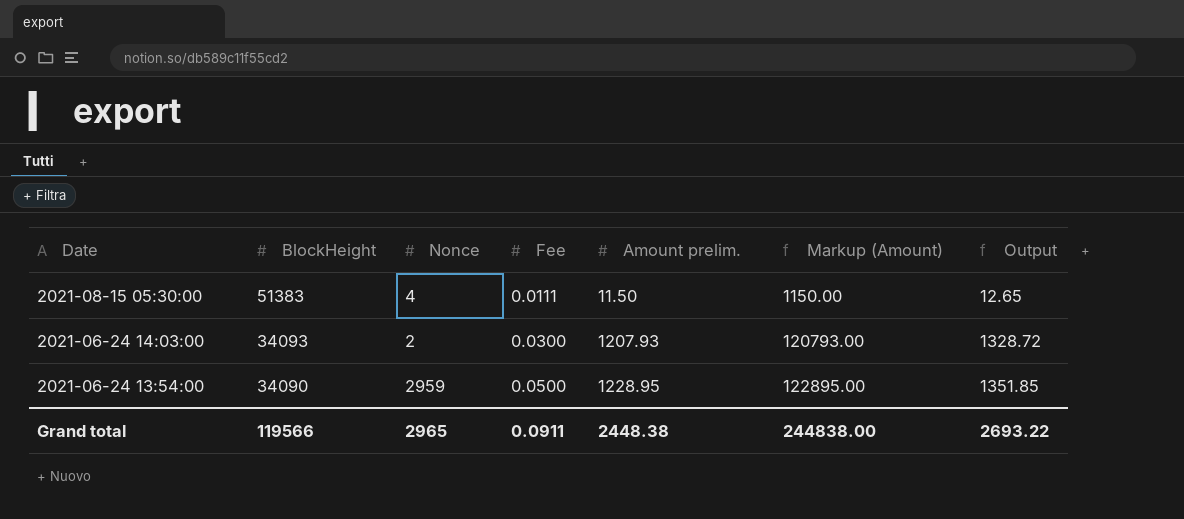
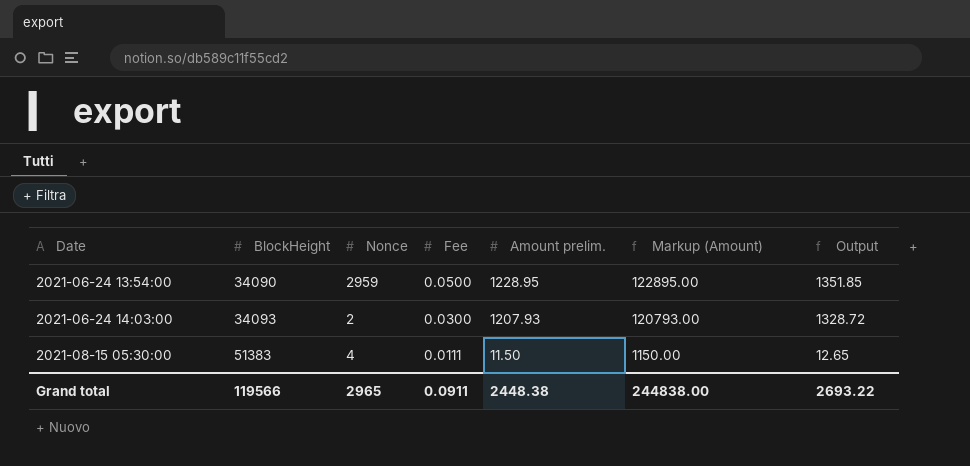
row order: Date descending -> Date ascending

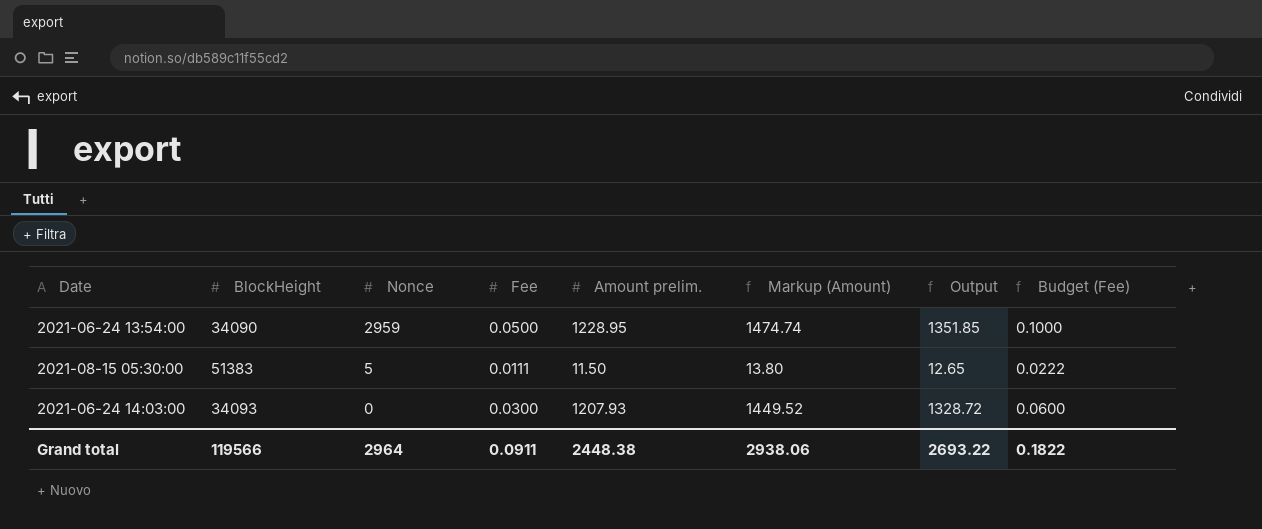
row order: Date ascending -> Nonce descending
column Markup (Amount) | formula: [Amount prelim.] * 100 -> [Amount prelim.] * 1.2
column Budget (Fee) | formula: none -> [Fee] * 2
2021-08-15 05:30:00 | Nonce: 4 -> 5
2021-06-24 14:03:00 | Nonce: 2 -> 0
Grand total | Nonce: 2965 -> 2964
Grand total | Markup (Amount): 244838.00 -> 2938.06

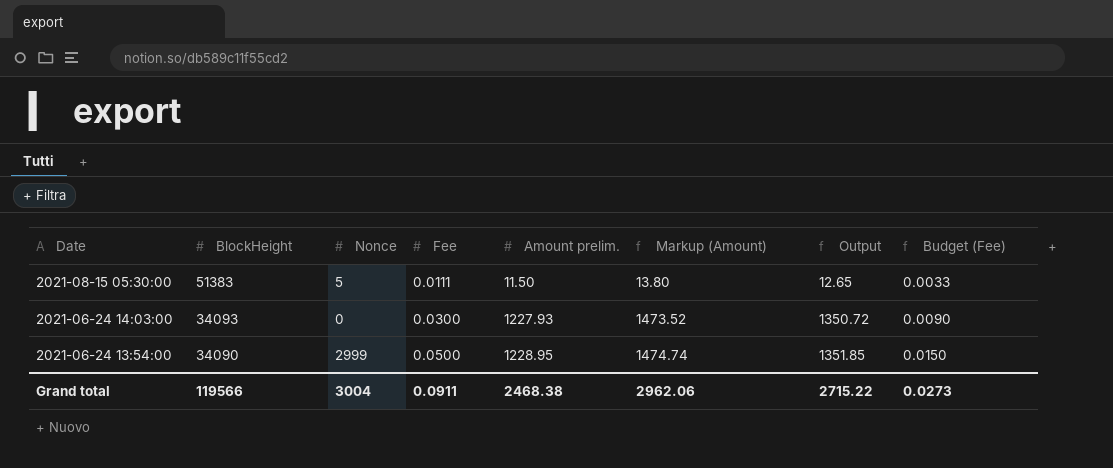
row order: Nonce descending -> Date descending
column Budget (Fee) | formula: [Fee] * 2 -> [Fee] * 0.3
2021-06-24 14:03:00 | Amount prelim.: 1207.93 -> 1227.93
2021-06-24 14:03:00 | Markup (Amount): 1449.52 -> 1473.52
2021-06-24 14:03:00 | Output: 1328.72 -> 1350.72
2021-06-24 13:54:00 | Nonce: 2959 -> 2999
Grand total | Nonce: 2964 -> 3004
Grand total | Amount prelim.: 2448.38 -> 2468.38
Grand total | Markup (Amount): 2938.06 -> 2962.06
Grand total | Output: 2693.22 -> 2715.22
Grand total | Budget (Fee): 0.1822 -> 0.0273

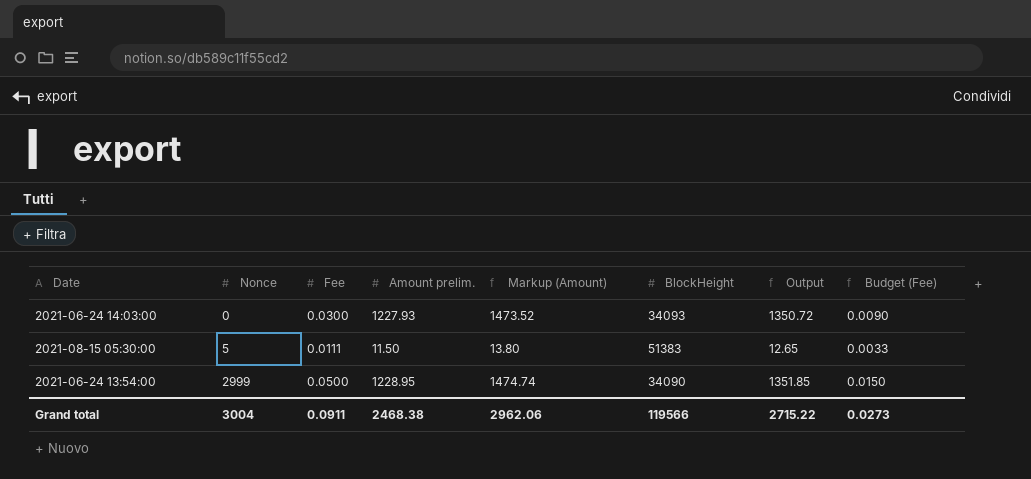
row order: Date descending -> Nonce ascending
column BlockHeight | position: 2 -> 6

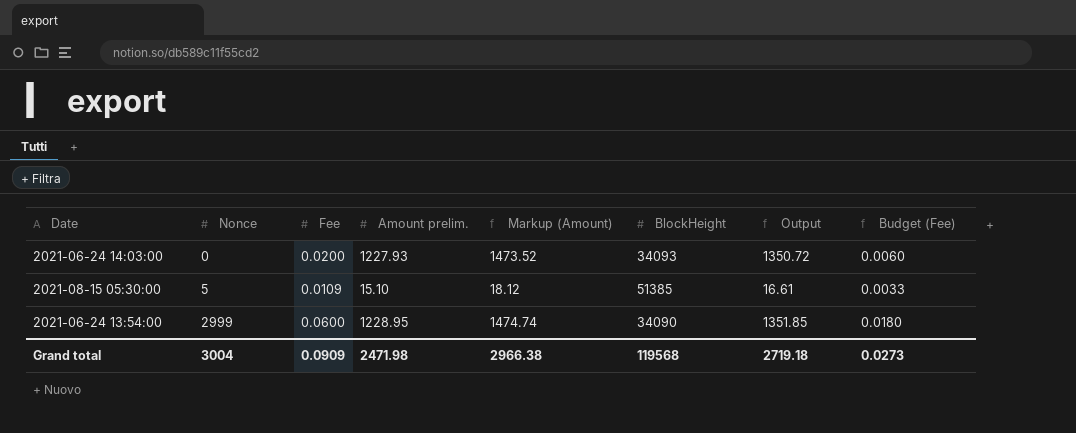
2021-06-24 14:03:00 | Fee: 0.0300 -> 0.0200
2021-06-24 14:03:00 | Budget (Fee): 0.0090 -> 0.0060
2021-08-15 05:30:00 | Fee: 0.0111 -> 0.0109
2021-08-15 05:30:00 | Amount prelim.: 11.50 -> 15.10
2021-08-15 05:30:00 | Markup (Amount): 13.80 -> 18.12
2021-08-15 05:30:00 | BlockHeight: 51383 -> 51385
2021-08-15 05:30:00 | Output: 12.65 -> 16.61
2021-06-24 13:54:00 | Fee: 0.0500 -> 0.0600
2021-06-24 13:54:00 | Budget (Fee): 0.0150 -> 0.0180
Grand total | Fee: 0.0911 -> 0.0909
Grand total | Amount prelim.: 2468.38 -> 2471.98
Grand total | Markup (Amount): 2962.06 -> 2966.38
Grand total | BlockHeight: 119566 -> 119568
Grand total | Output: 2715.22 -> 2719.18

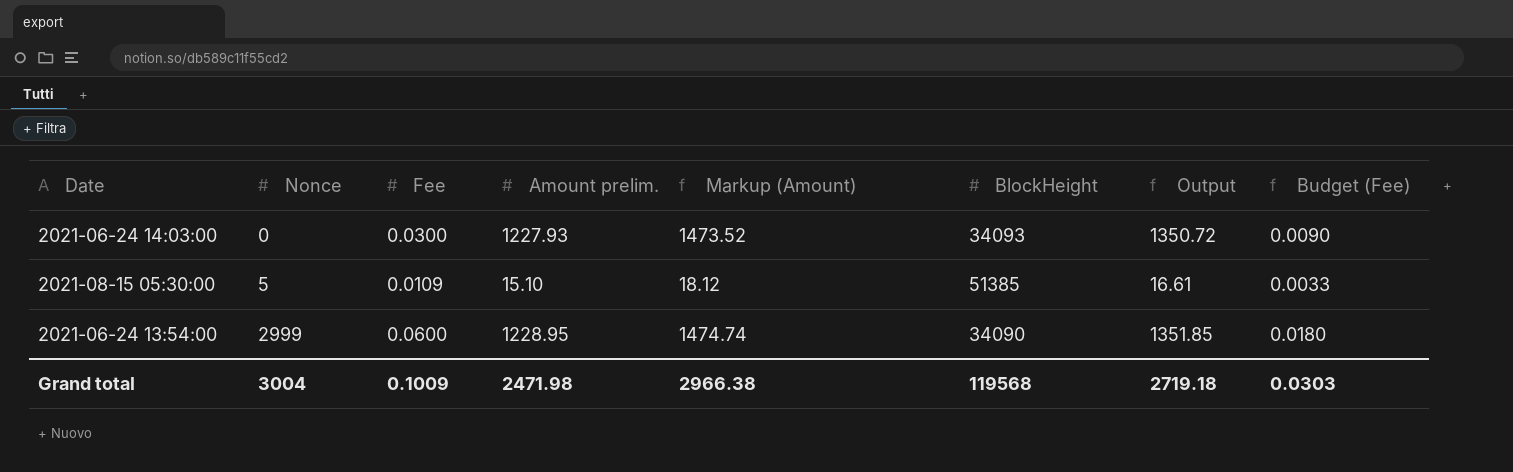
2021-06-24 14:03:00 | Fee: 0.0200 -> 0.0300
2021-06-24 14:03:00 | Budget (Fee): 0.0060 -> 0.0090
Grand total | Fee: 0.0909 -> 0.1009
Grand total | Budget (Fee): 0.0273 -> 0.0303

